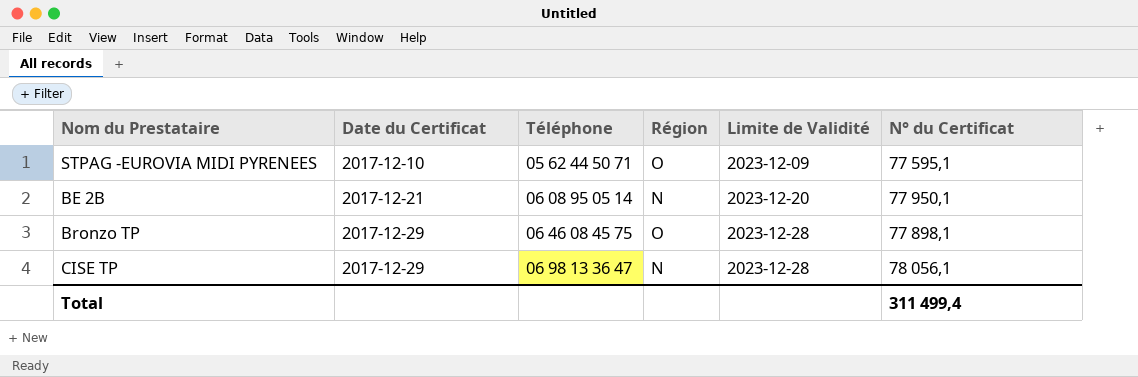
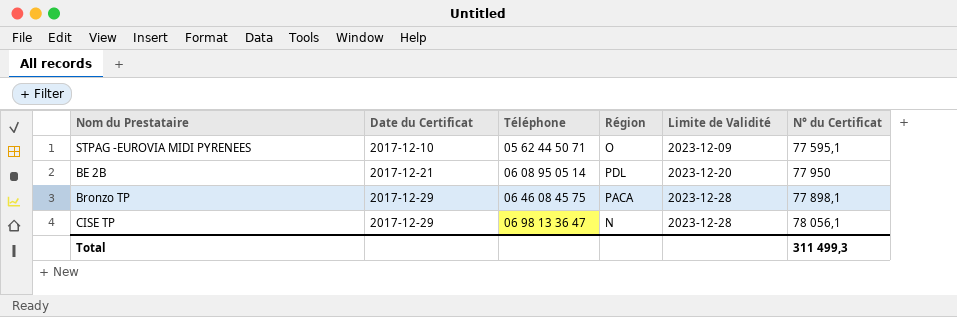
BE 2B | Région: N -> PDL
BE 2B | N° du Certificat: 77 950,1 -> 77 950
Bronzo TP | Région: O -> PACA
Total | N° du Certificat: 311 499,4 -> 311 499,3

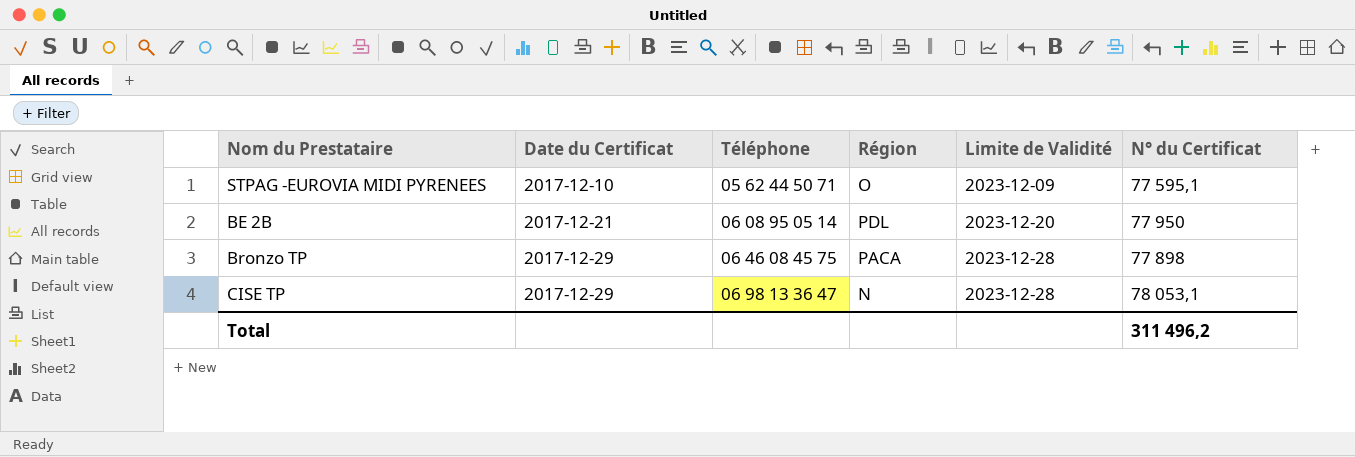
Bronzo TP | N° du Certificat: 77 898,1 -> 77 898
CISE TP | N° du Certificat: 78 056,1 -> 78 053,1
Total | N° du Certificat: 311 499,3 -> 311 496,2

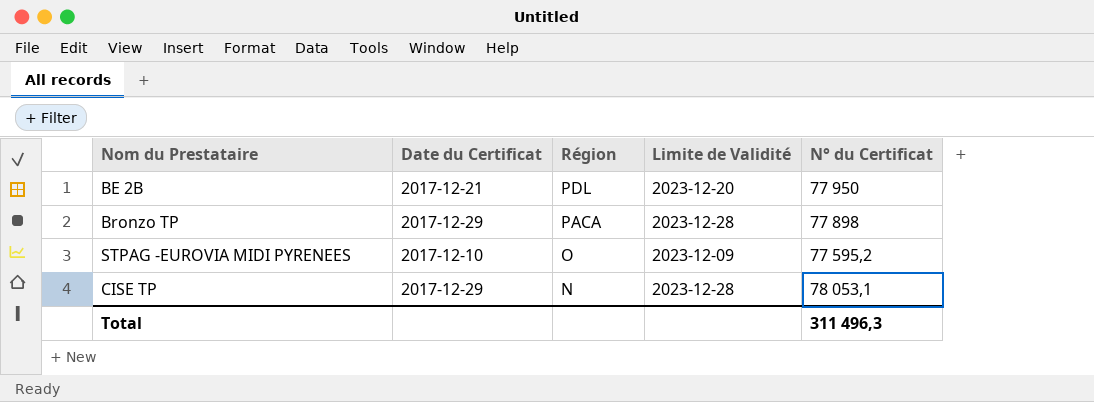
row order: Date du Certificat ascending -> Région descending
column Téléphone | position: 3 -> none
STPAG -EUROVIA MIDI PYRENEES | N° du Certificat: 77 595,1 -> 77 595,2
Total | N° du Certificat: 311 496,2 -> 311 496,3

